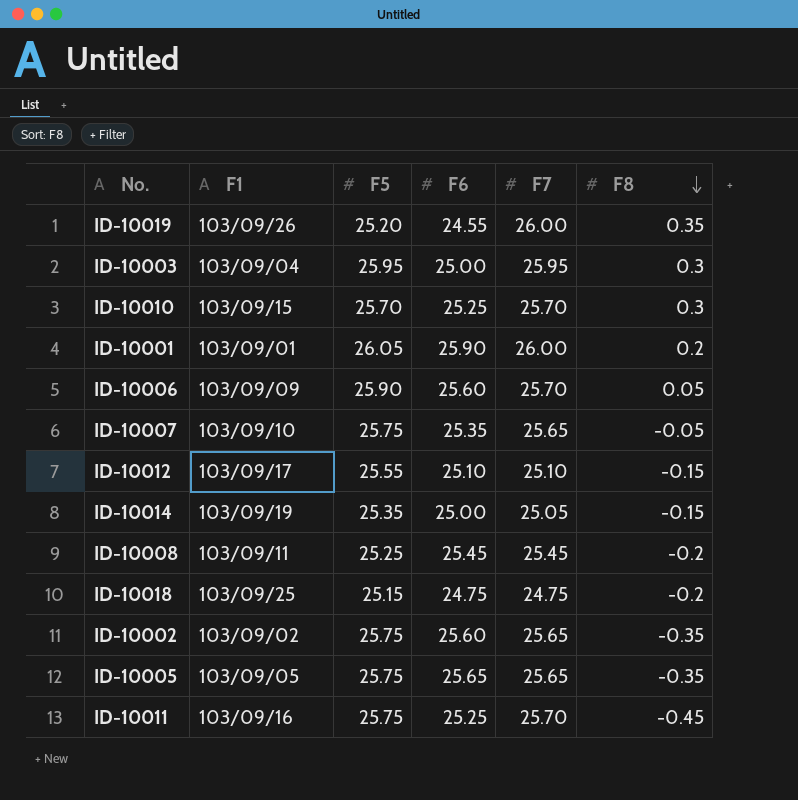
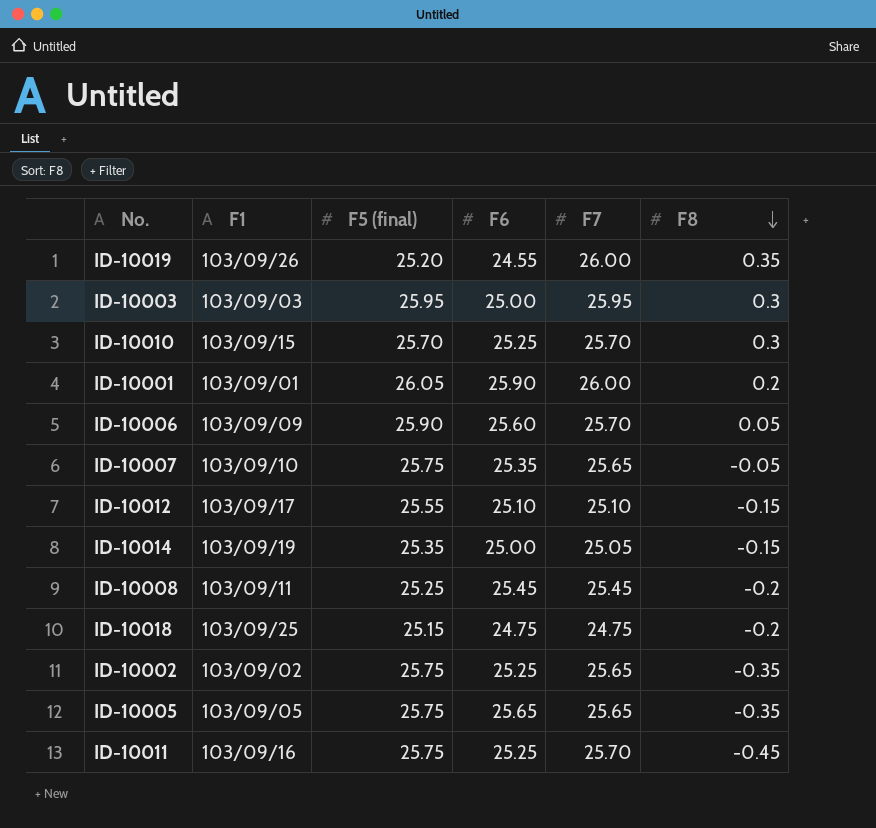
column name: F5 -> F5 (final)
ID-10003 | F1: 103/09/04 -> 103/09/03
ID-10002 | F6: 25.60 -> 25.25

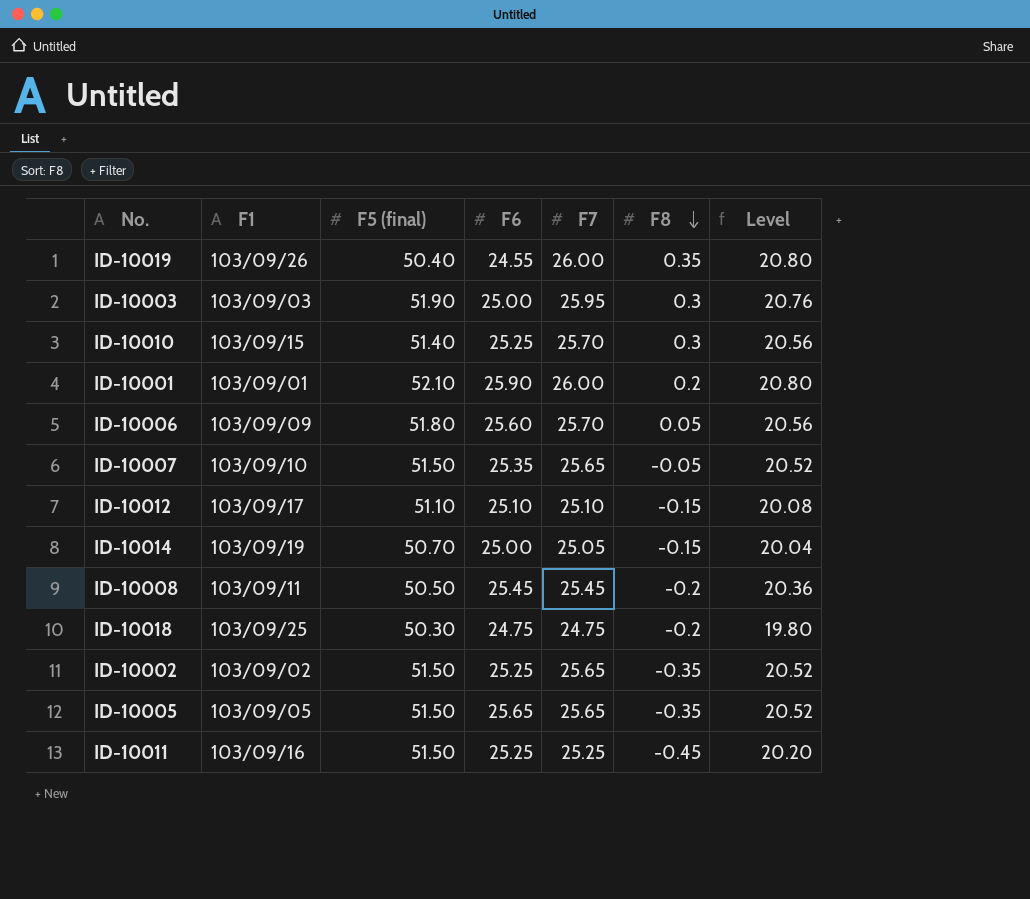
column Level | formula: none -> [F7] * 0.8
ID-10019 | F5 (final): 25.20 -> 50.40
ID-10003 | F5 (final): 25.95 -> 51.90
ID-10010 | F5 (final): 25.70 -> 51.40
ID-10001 | F5 (final): 26.05 -> 52.10
ID-10006 | F5 (final): 25.90 -> 51.80
ID-10007 | F5 (final): 25.75 -> 51.50
ID-10012 | F5 (final): 25.55 -> 51.10
ID-10014 | F5 (final): 25.35 -> 50.70
ID-10008 | F5 (final): 25.25 -> 50.50
ID-10018 | F5 (final): 25.15 -> 50.30
ID-10002 | F5 (final): 25.75 -> 51.50
ID-10005 | F5 (final): 25.75 -> 51.50
ID-10011 | F5 (final): 25.75 -> 51.50
ID-10011 | F7: 25.70 -> 25.25

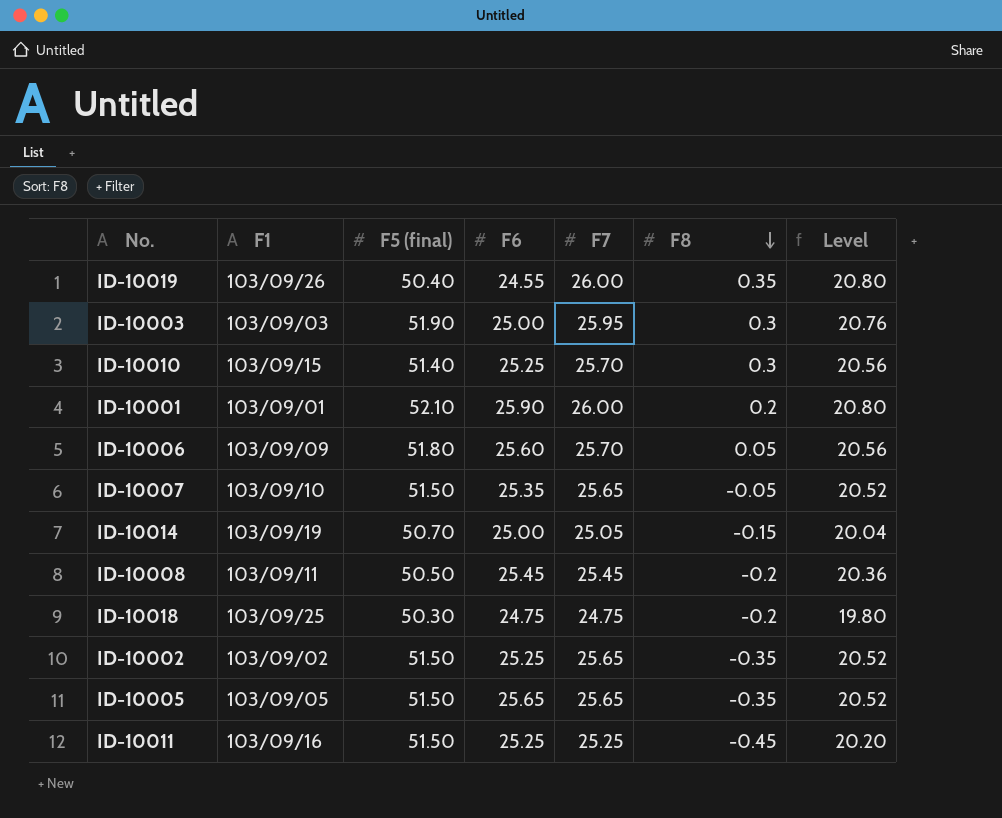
row ID-10012: 103/09/17 | 51.10 | 25.10 | 25.10 | -0.15 | 20.08 -> none

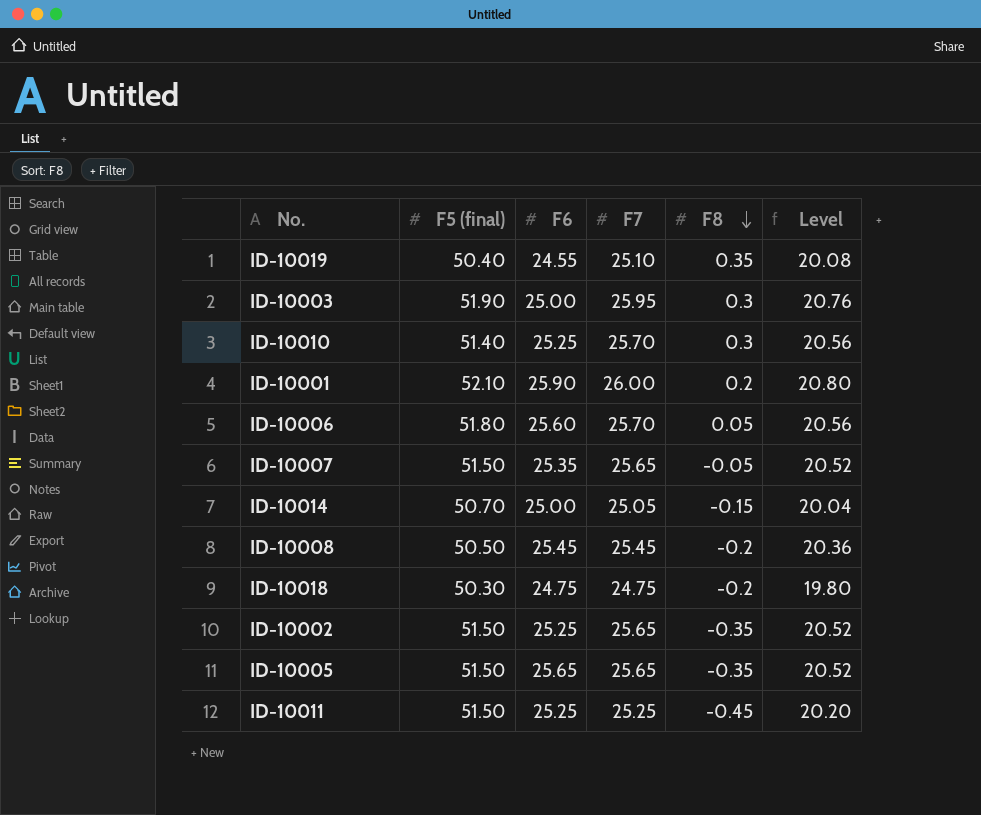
column F1 | position: 2 -> none
ID-10019 | F7: 26.00 -> 25.10
ID-10019 | Level: 20.80 -> 20.08

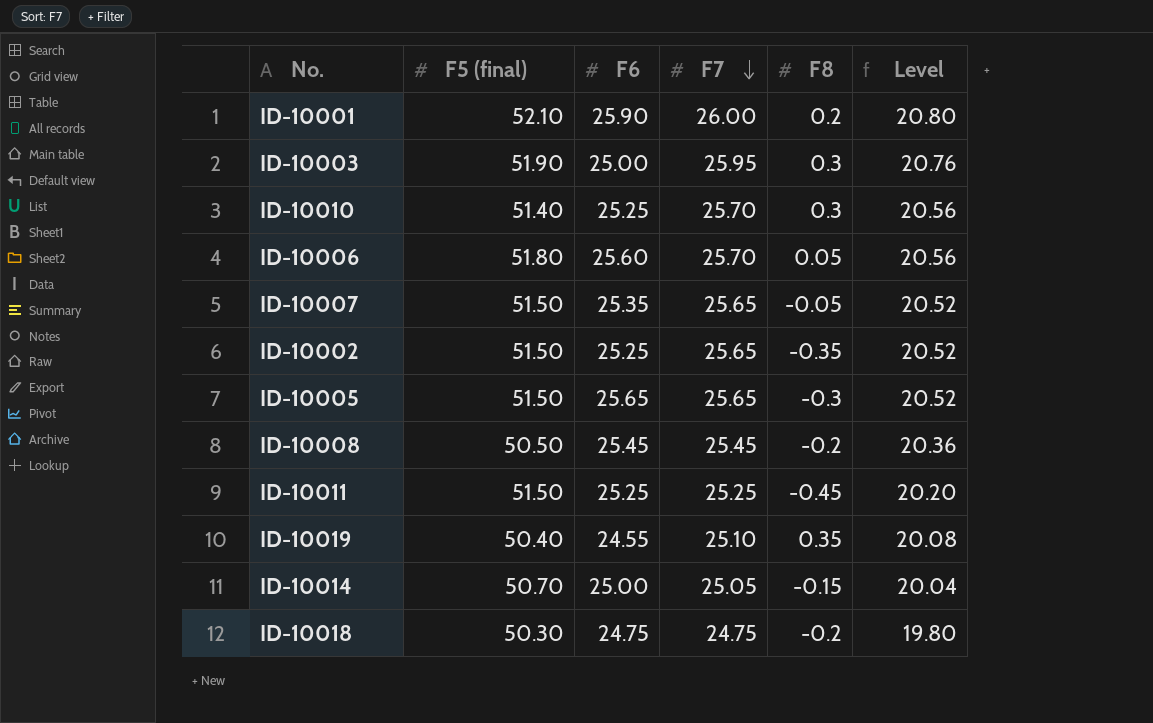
row order: F8 descending -> F7 descending
ID-10005 | F8: -0.35 -> -0.3

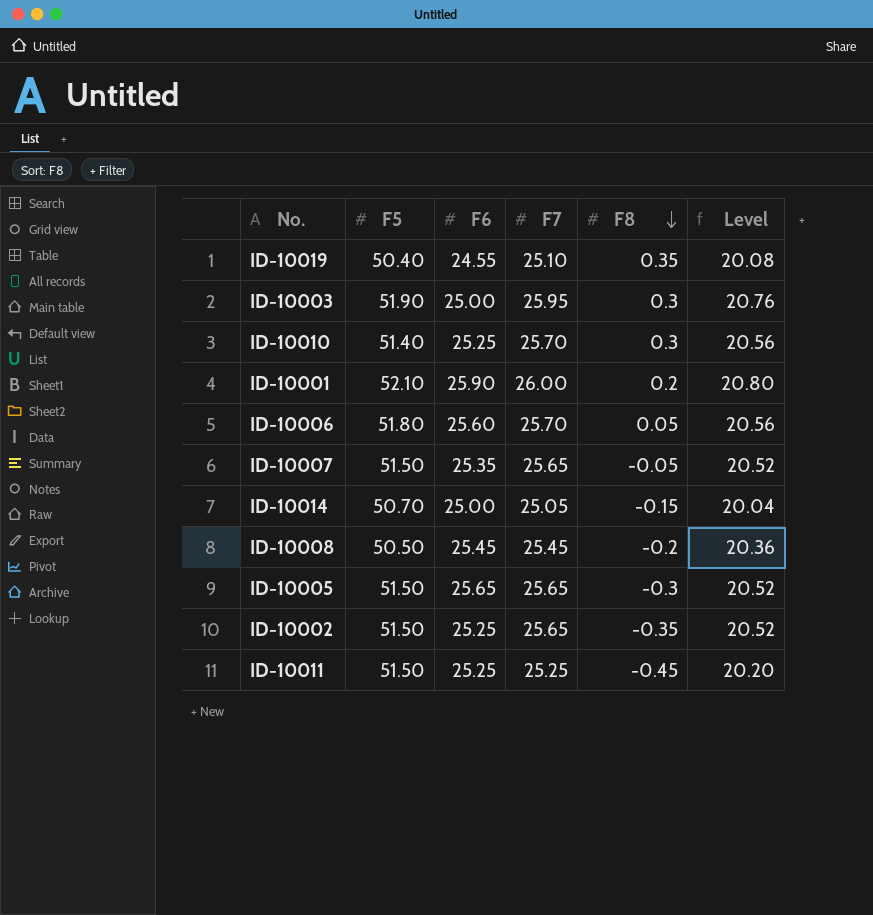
row order: F7 descending -> F8 descending
column name: F5 (final) -> F5
row ID-10018: 50.30 | 24.75 | 24.75 | -0.2 | 19.80 -> none

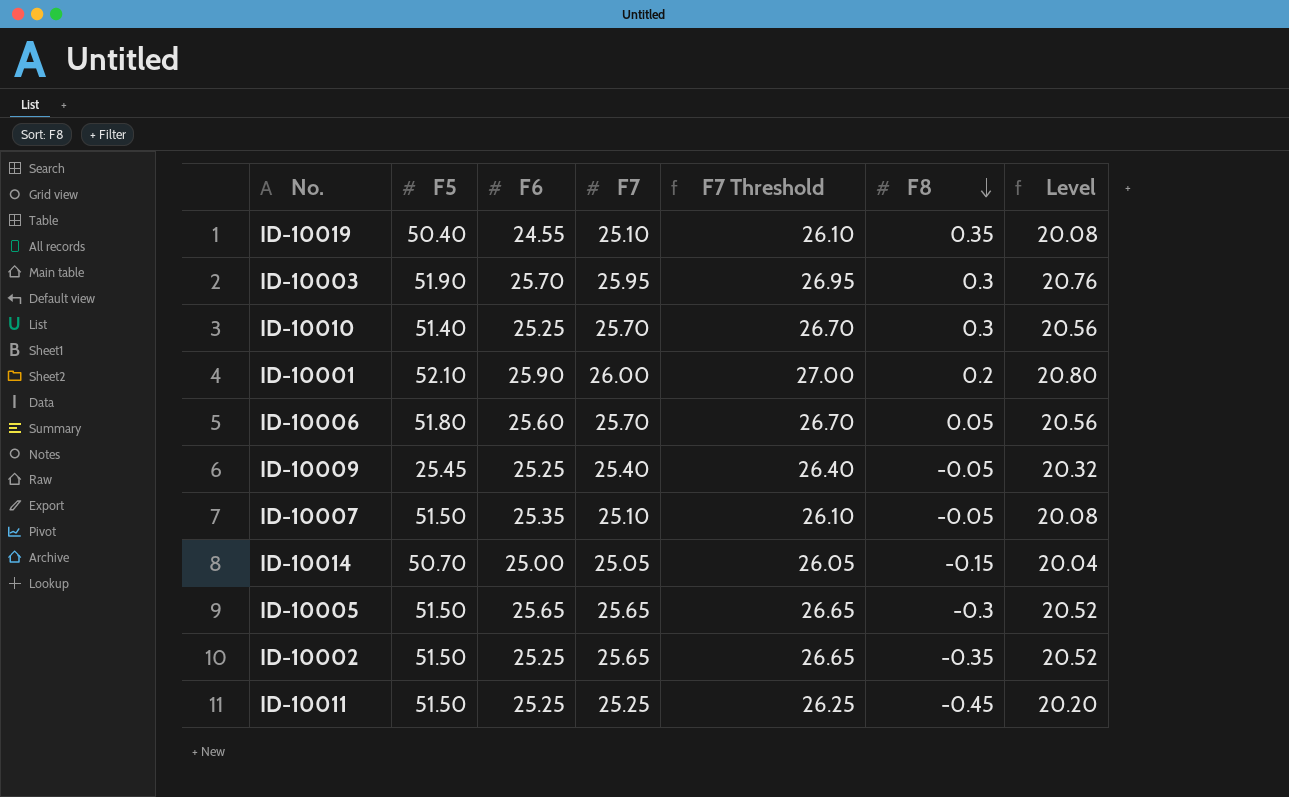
column F7 Threshold | formula: none -> [F7] + 1
row ID-10008: 50.50 | 25.45 | 25.45 | -0.2 | 20.36 -> none
ID-10003 | F6: 25.00 -> 25.70
row ID-10009: none -> 25.45 | 25.25 | 25.40 | 26.40 | -0.05 | 20.32
ID-10007 | F7: 25.65 -> 25.10
ID-10007 | Level: 20.52 -> 20.08

